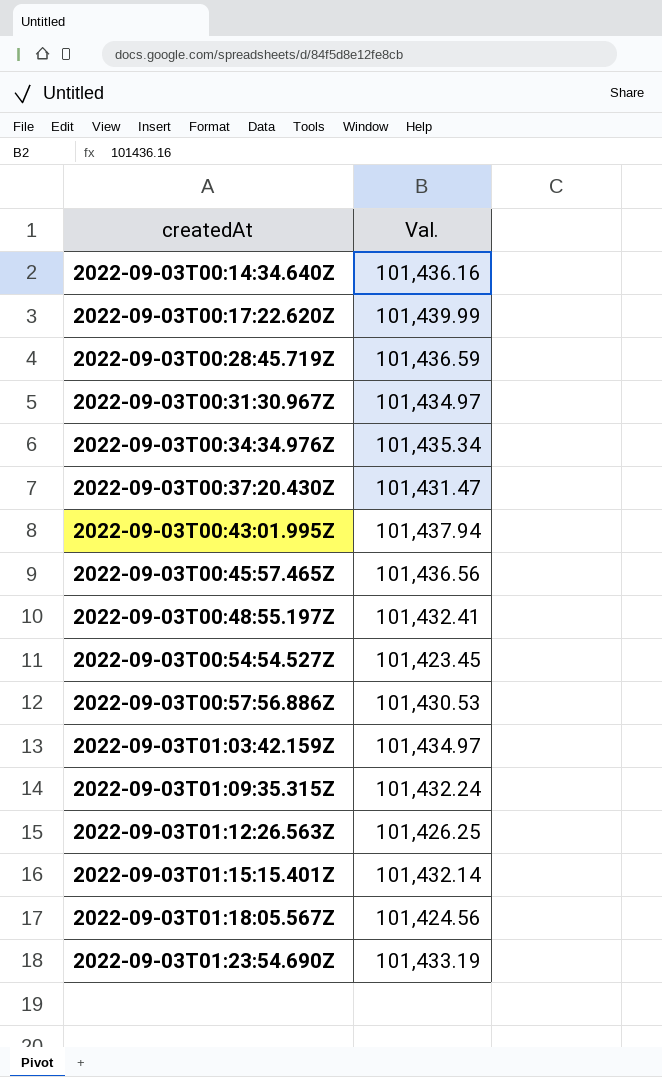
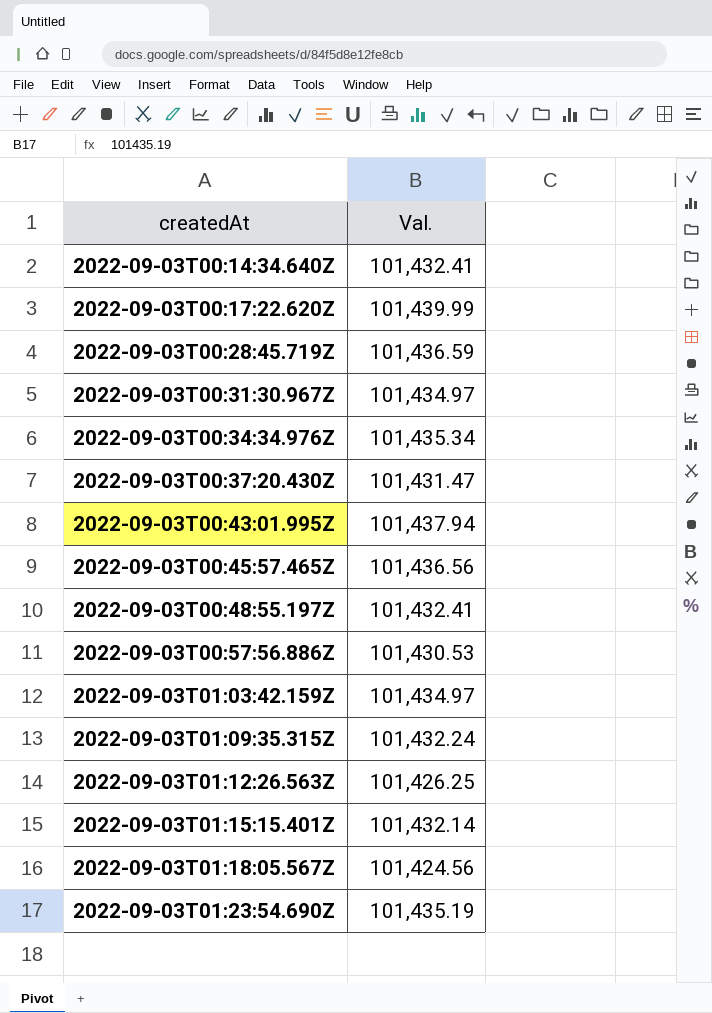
row 2022-09-03T00:54:54.527Z: 101,423.45 -> none
2022-09-03T00:14:34.640Z | Val.: 101,436.16 -> 101,432.41
2022-09-03T01:23:54.690Z | Val.: 101,433.19 -> 101,435.19

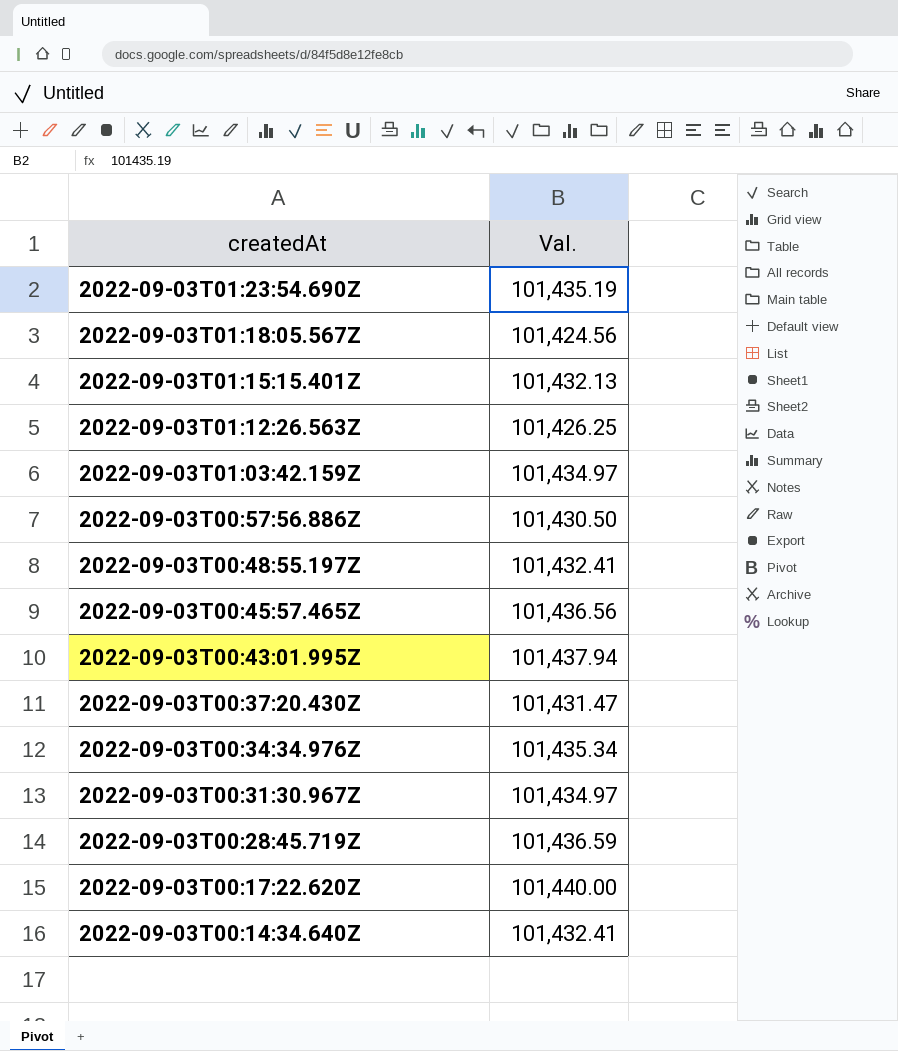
row order: createdAt ascending -> createdAt descending
row 2022-09-03T01:09:35.315Z: 101,432.24 -> none
2022-09-03T01:15:15.401Z | Val.: 101,432.14 -> 101,432.13
2022-09-03T00:57:56.886Z | Val.: 101,430.53 -> 101,430.50
2022-09-03T00:17:22.620Z | Val.: 101,439.99 -> 101,440.00

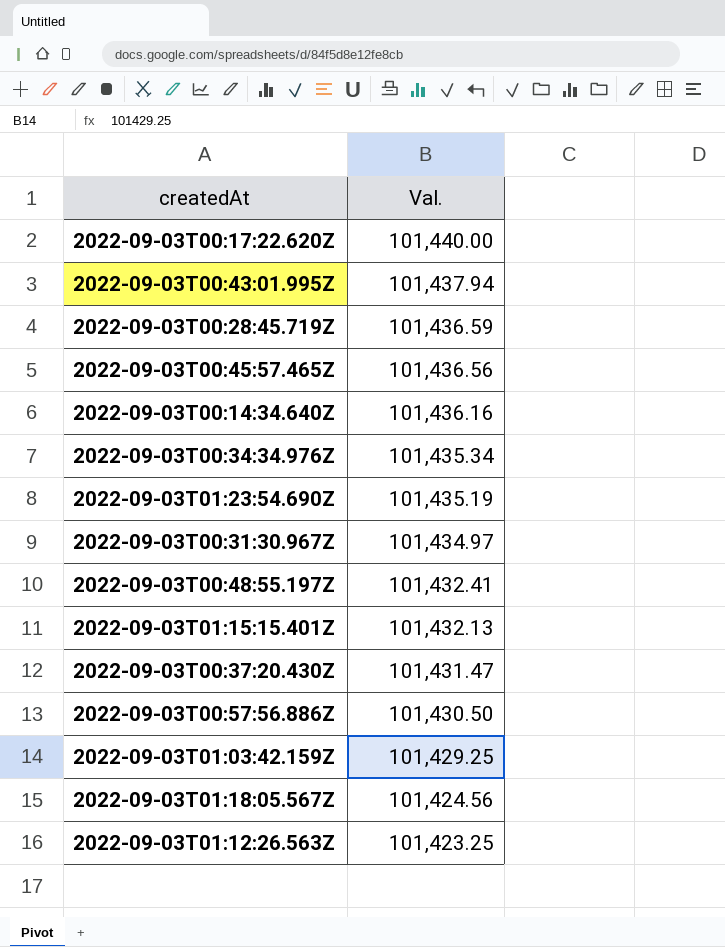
row order: createdAt descending -> Val. descending
2022-09-03T00:14:34.640Z | Val.: 101,432.41 -> 101,436.16
2022-09-03T01:03:42.159Z | Val.: 101,434.97 -> 101,429.25
2022-09-03T01:12:26.563Z | Val.: 101,426.25 -> 101,423.25

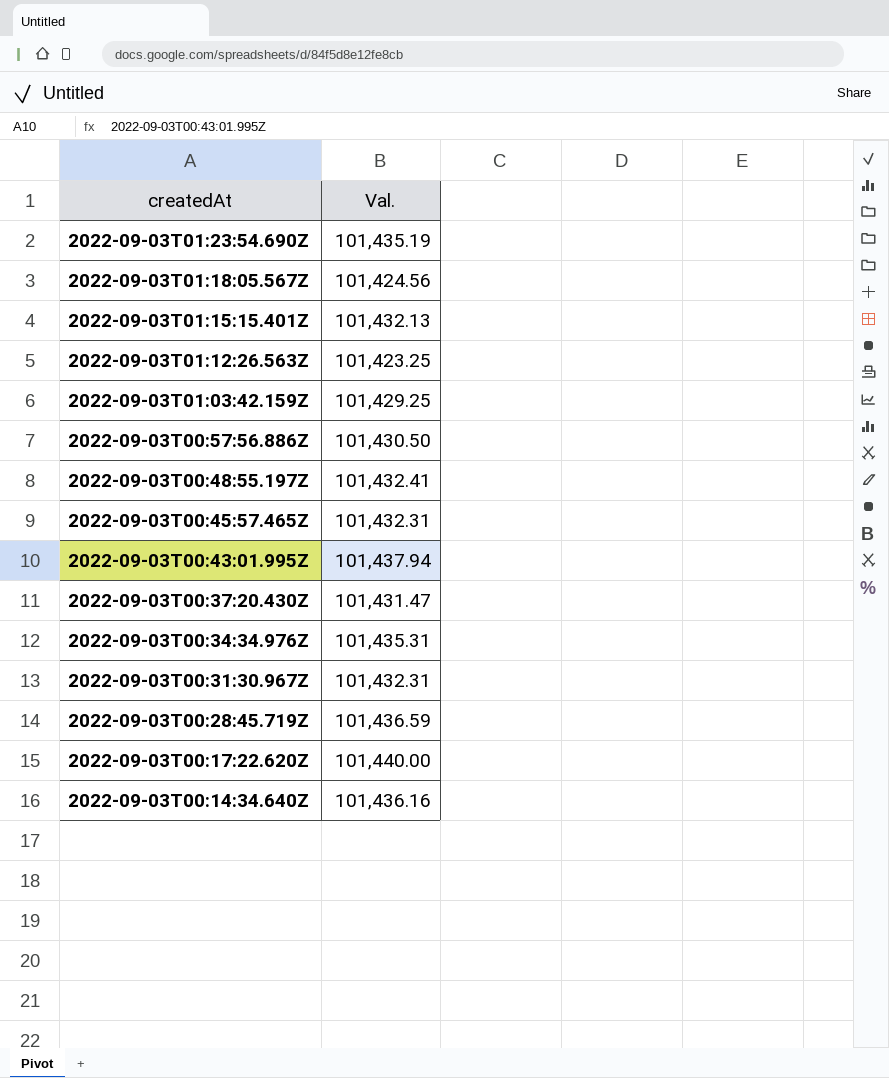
row order: Val. descending -> createdAt descending
2022-09-03T00:45:57.465Z | Val.: 101,436.56 -> 101,432.31
2022-09-03T00:34:34.976Z | Val.: 101,435.34 -> 101,435.31
2022-09-03T00:31:30.967Z | Val.: 101,434.97 -> 101,432.31

